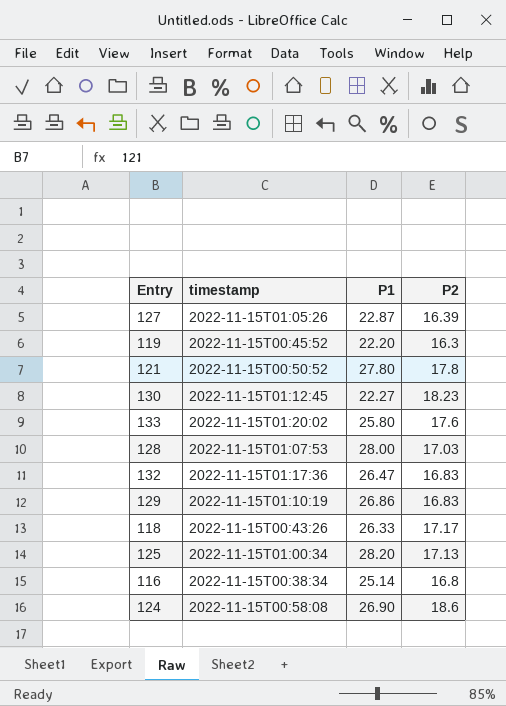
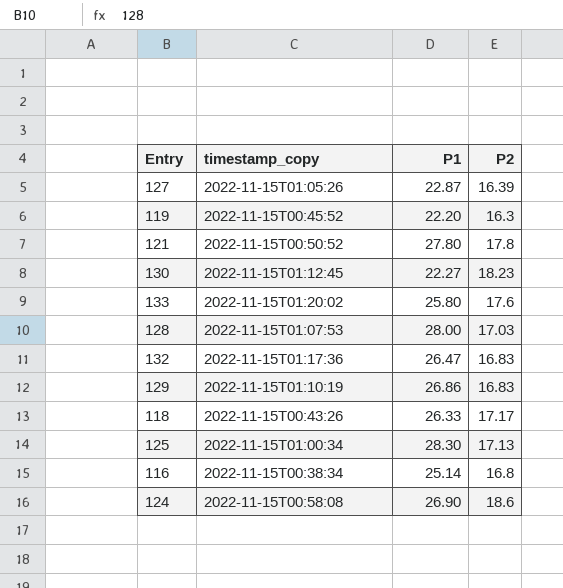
column name: timestamp -> timestamp_copy
125 | P1: 28.20 -> 28.30

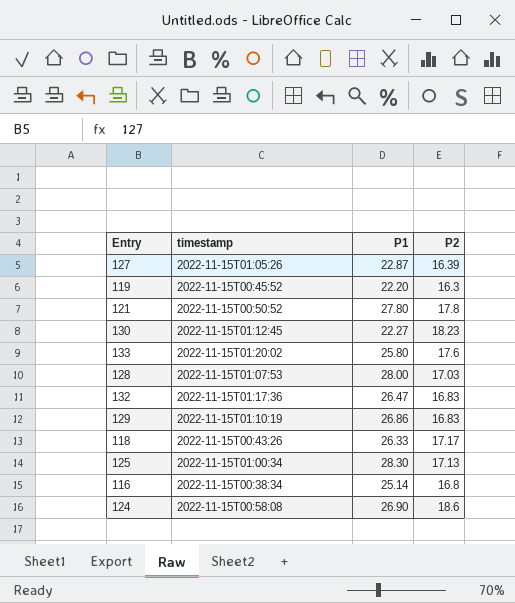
column name: timestamp_copy -> timestamp

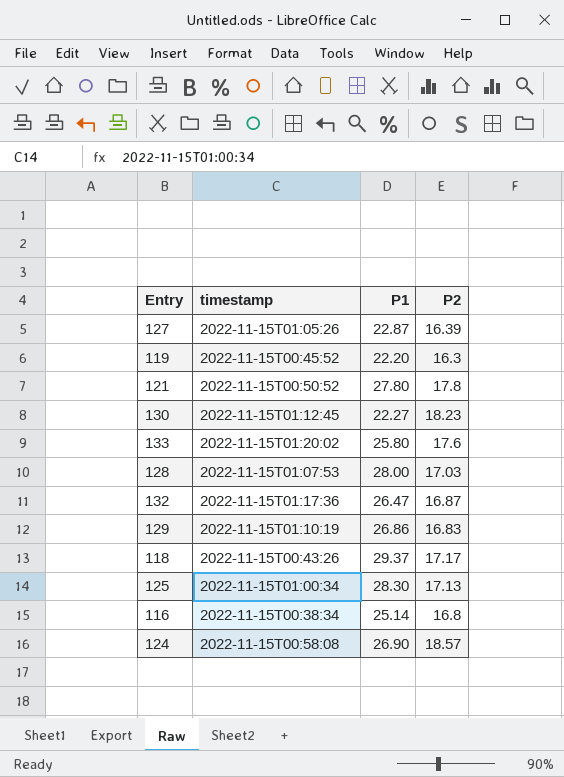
132 | P2: 16.83 -> 16.87
118 | P1: 26.33 -> 29.37
124 | P2: 18.6 -> 18.57

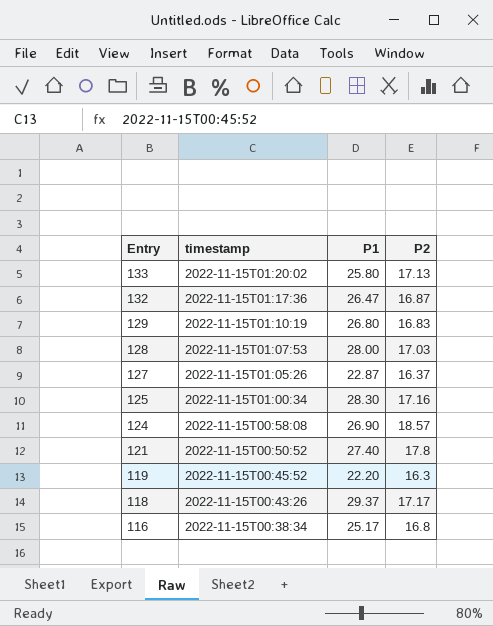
row order: none -> Entry descending
row 130: 2022-11-15T01:12:45 | 22.27 | 18.23 -> none
133 | P2: 17.6 -> 17.13
129 | P1: 26.86 -> 26.80
127 | P2: 16.39 -> 16.37
125 | P2: 17.13 -> 17.16
121 | P1: 27.80 -> 27.40
116 | P1: 25.14 -> 25.17

